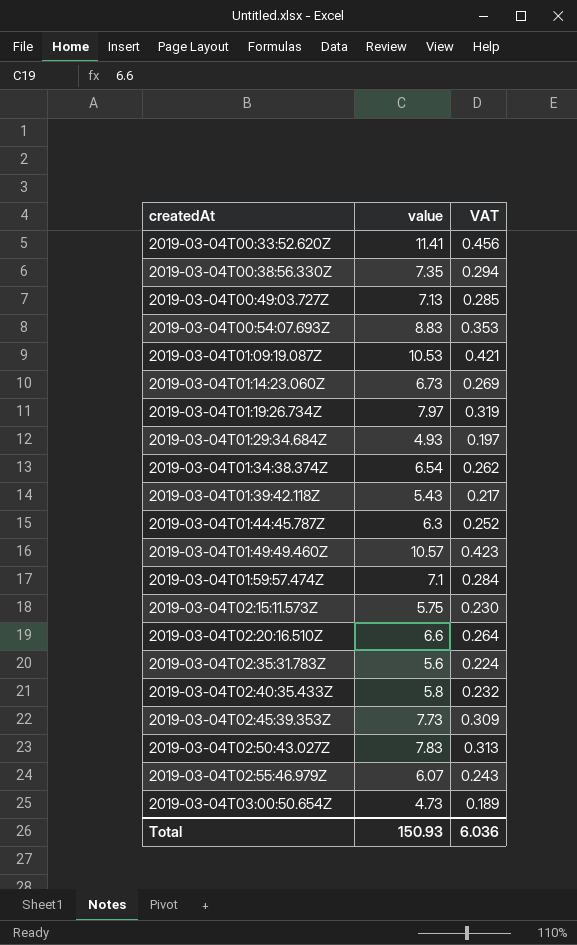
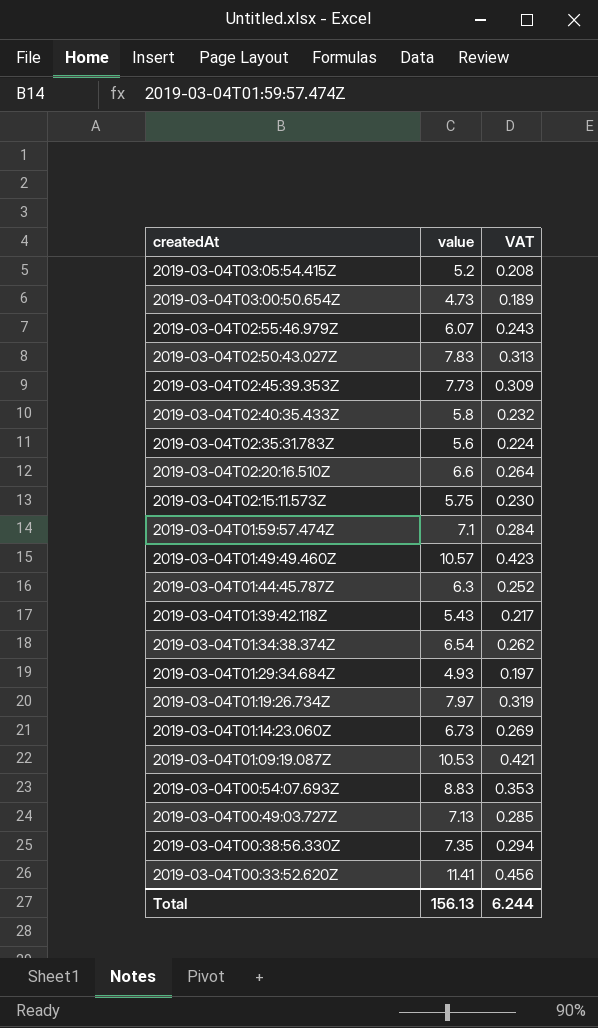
row order: createdAt ascending -> createdAt descending
row 2019-03-04T03:05:54.415Z: none -> 5.2 | 0.208
Total | value: 150.93 -> 156.13
Total | VAT: 6.036 -> 6.244

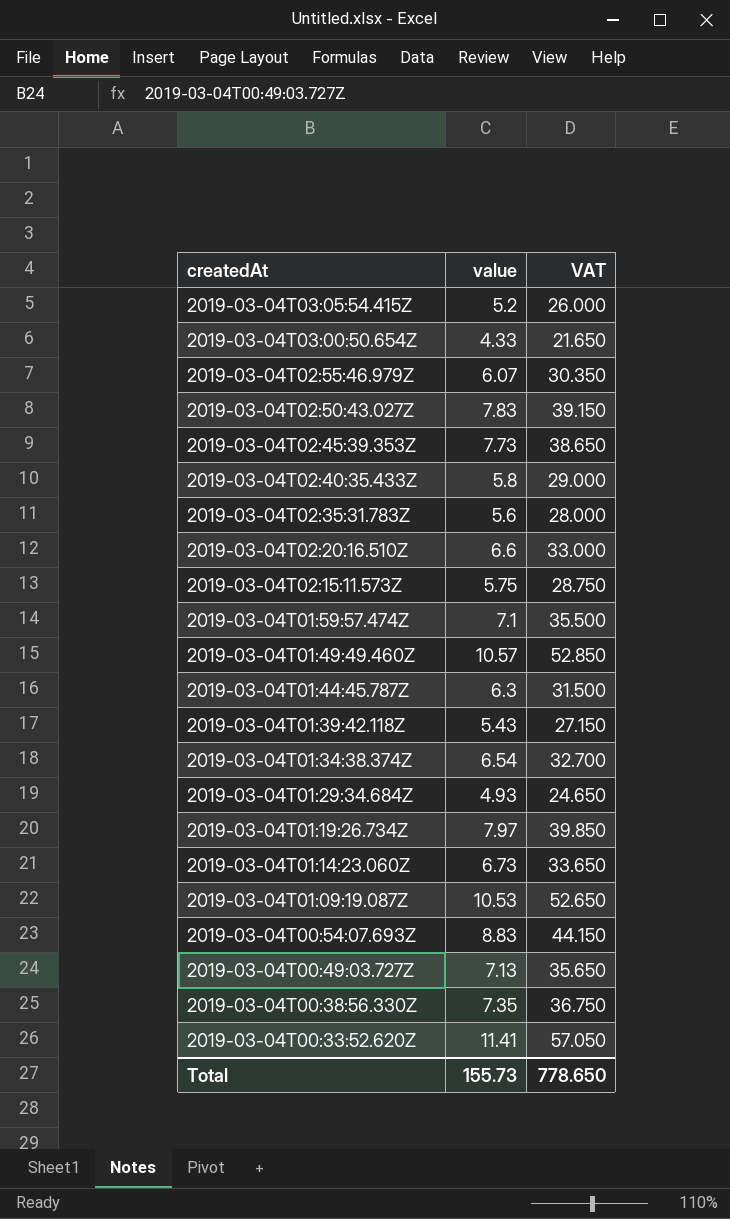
column VAT | formula: [value] * 0.04 -> [value] * 5
2019-03-04T03:00:50.654Z | value: 4.73 -> 4.33
Total | value: 156.13 -> 155.73
Total | VAT: 6.244 -> 778.650

